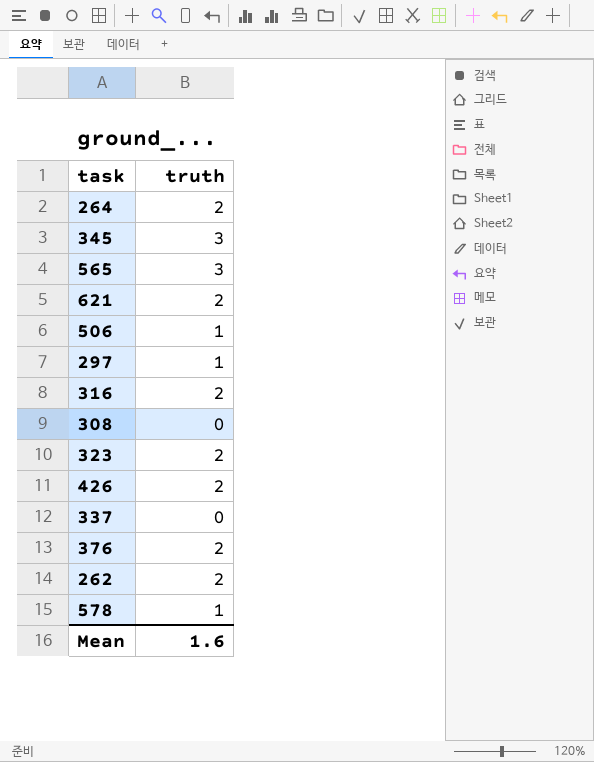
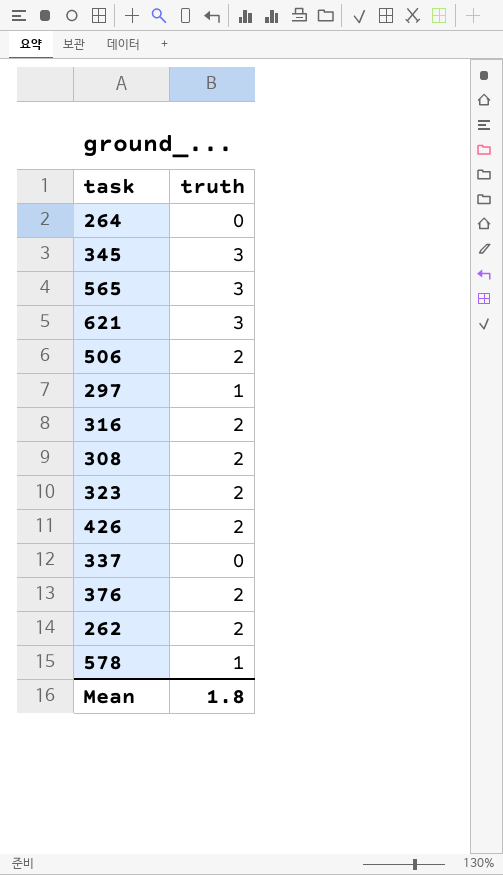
264 | truth: 2 -> 0
621 | truth: 2 -> 3
506 | truth: 1 -> 2
308 | truth: 0 -> 2
Mean | truth: 1.6 -> 1.8

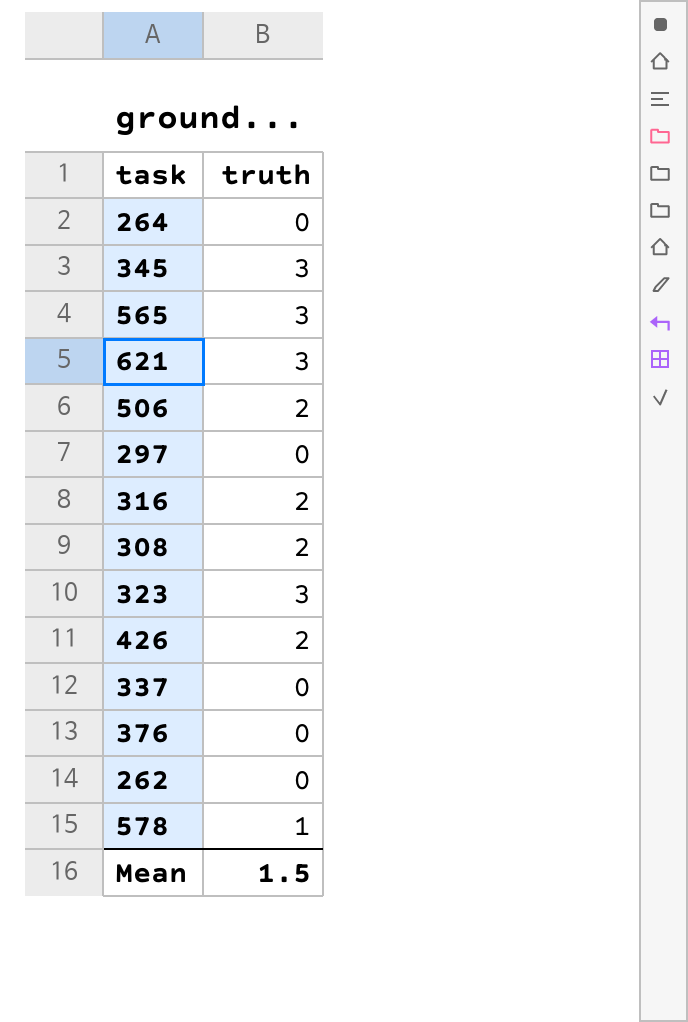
297 | truth: 1 -> 0
323 | truth: 2 -> 3
376 | truth: 2 -> 0
262 | truth: 2 -> 0
Mean | truth: 1.8 -> 1.5

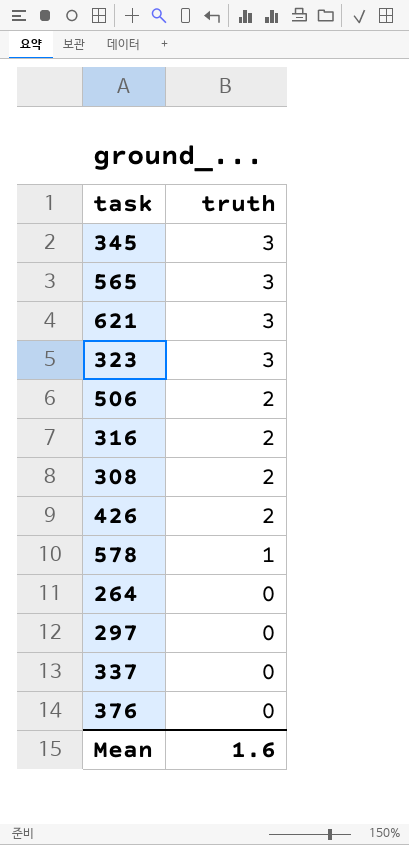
row order: none -> truth descending
row 262: 0 -> none
Mean | truth: 1.5 -> 1.6

